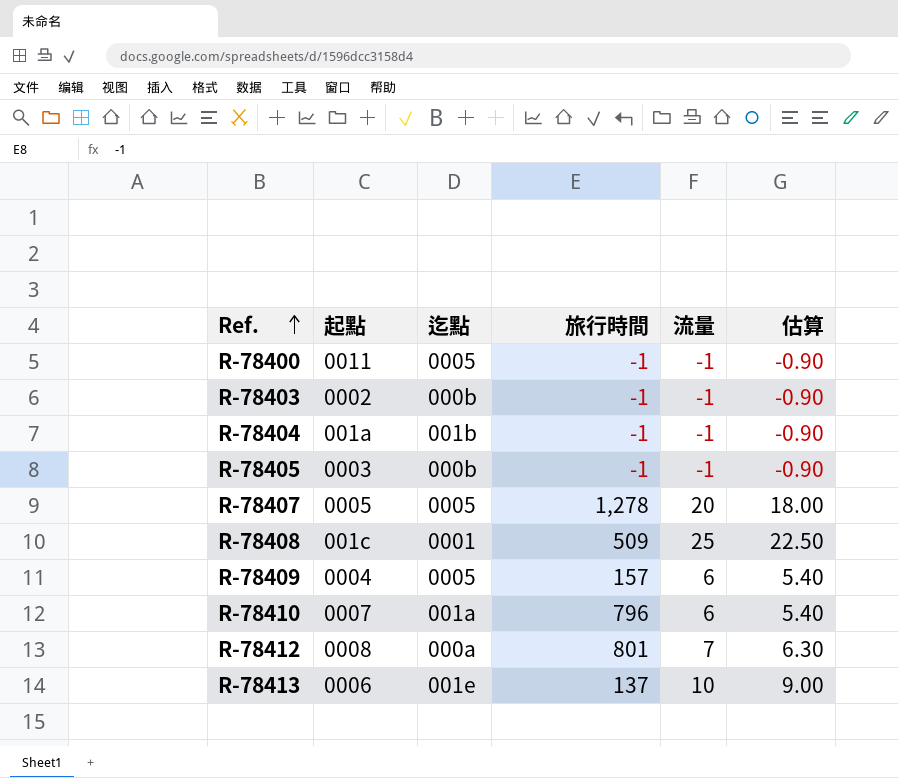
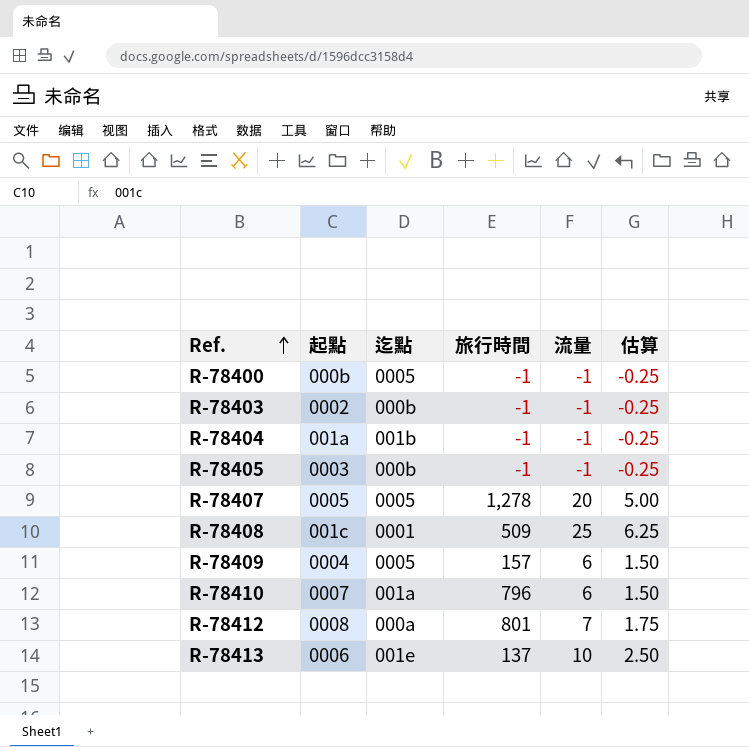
column 估算 | formula: [流量] * 0.9 -> [流量] * 0.25
R-78400 | 起點: 0011 -> 000b

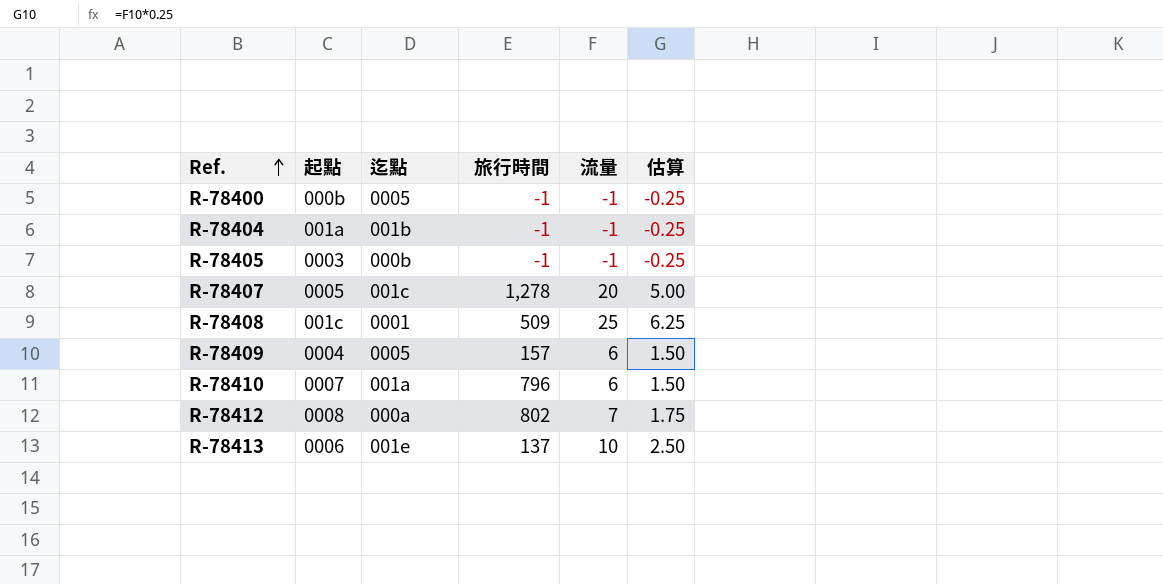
row R-78403: 0002 | 000b | -1 | -1 | -0.25 -> none
R-78407 | 迄點: 0005 -> 001c
R-78412 | 旅行時間: 801 -> 802

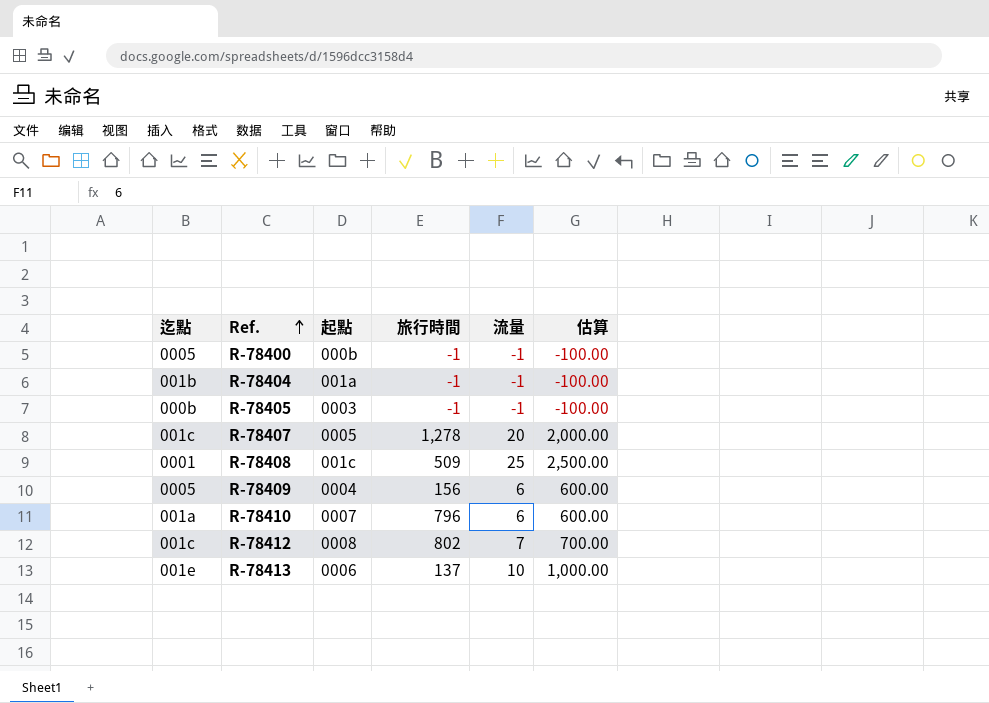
column 迄點 | position: 3 -> 1
column 估算 | formula: [流量] * 0.25 -> [流量] * 100
R-78409 | 旅行時間: 157 -> 156
R-78412 | 迄點: 000a -> 001c

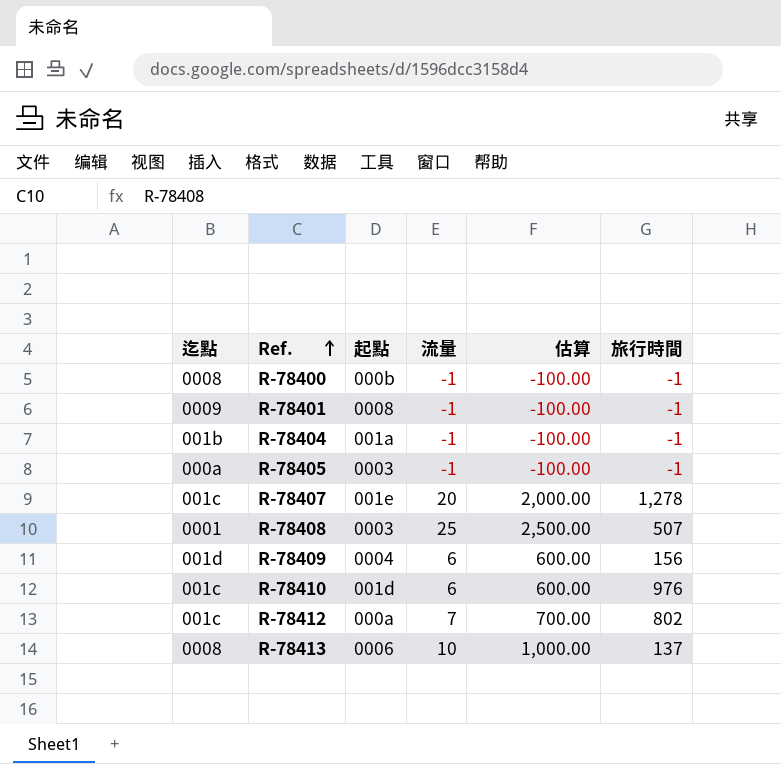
column 旅行時間 | position: 4 -> 6
R-78400 | 迄點: 0005 -> 0008
row R-78401: none -> 0009 | 0008 | -1 | -100.00 | -1
R-78405 | 迄點: 000b -> 000a
R-78407 | 起點: 0005 -> 001e
R-78408 | 起點: 001c -> 0003
R-78408 | 旅行時間: 509 -> 507
R-78409 | 迄點: 0005 -> 001d
R-78410 | 迄點: 001a -> 001c
R-78410 | 起點: 0007 -> 001d
R-78410 | 旅行時間: 796 -> 976
R-78412 | 起點: 0008 -> 000a
R-78413 | 迄點: 001e -> 0008

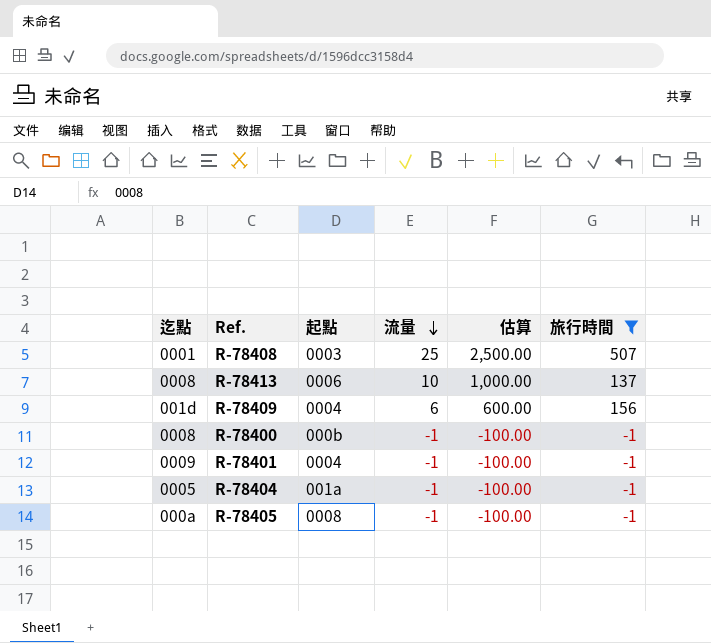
filter: none -> 旅行時間 <= 507
row order: Ref. ascending -> 流量 descending
R-78401 | 起點: 0008 -> 0004
R-78404 | 迄點: 001b -> 0005
R-78405 | 起點: 0003 -> 0008

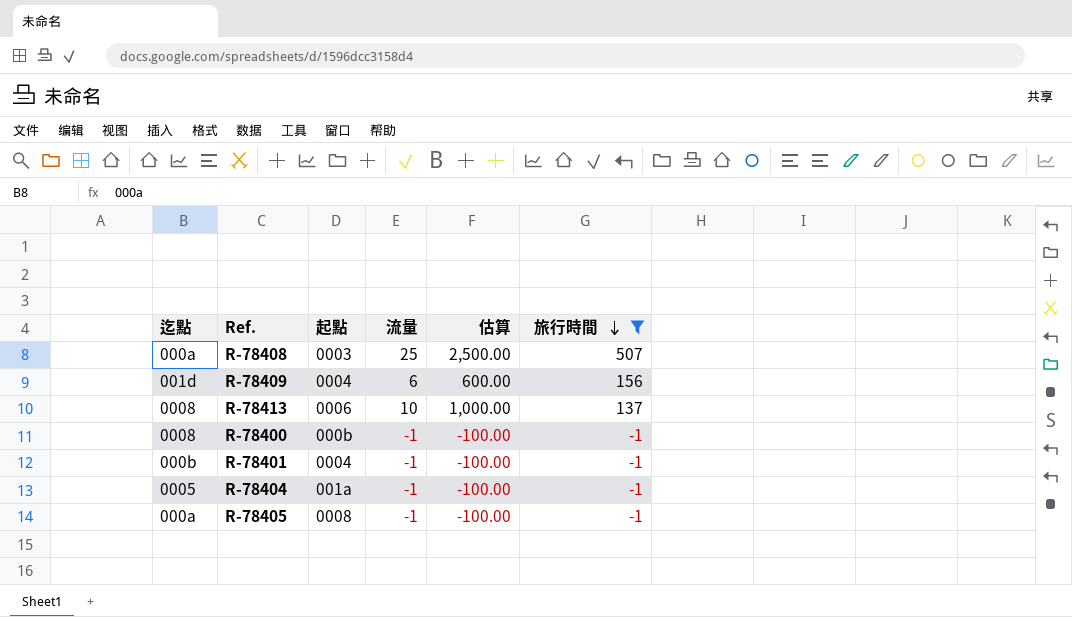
row order: 流量 descending -> 旅行時間 descending
R-78408 | 迄點: 0001 -> 000a
R-78401 | 迄點: 0009 -> 000b

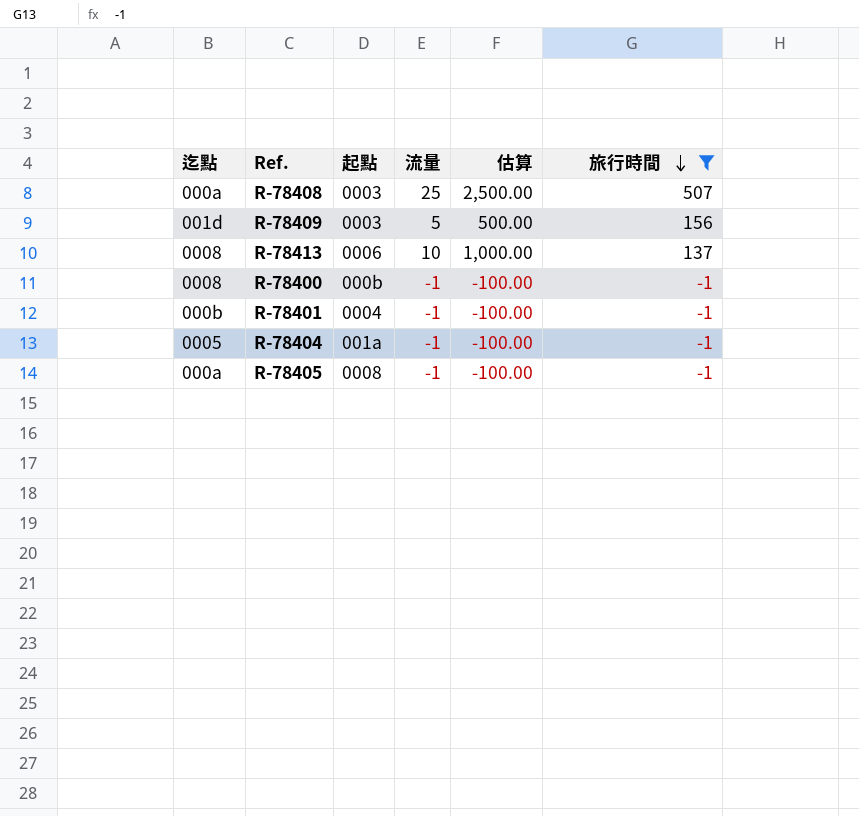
R-78409 | 起點: 0004 -> 0003
R-78409 | 流量: 6 -> 5
R-78409 | 估算: 600.00 -> 500.00

